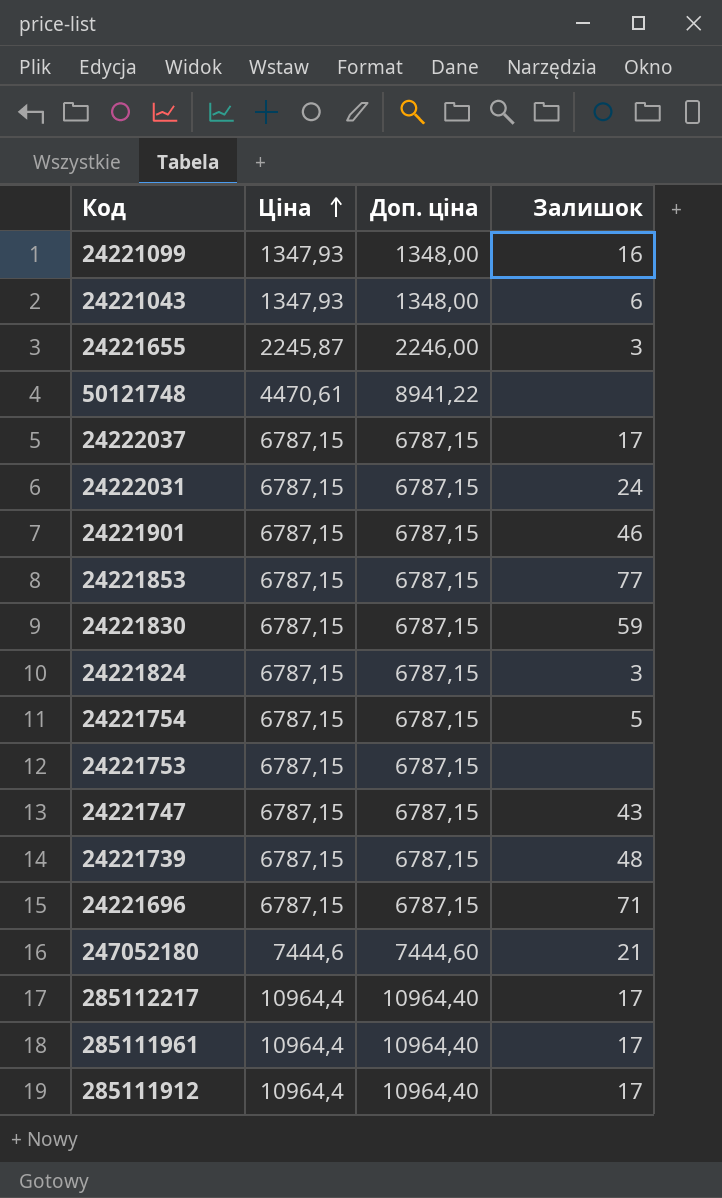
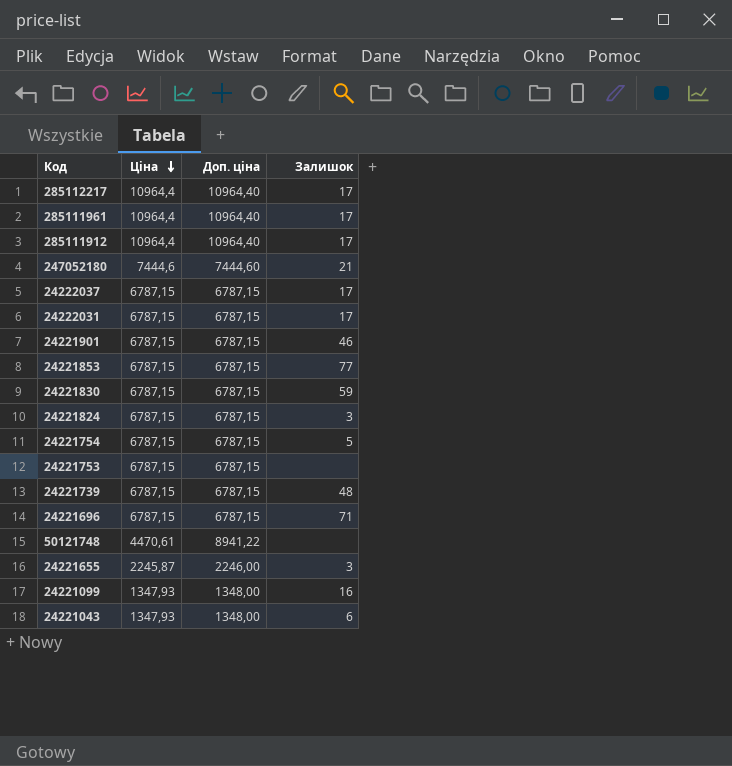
row order: Ціна ascending -> Ціна descending
row 24221747: 6787,15 | 6787,15 | 43 -> none
24222031 | Залишок: 24 -> 17

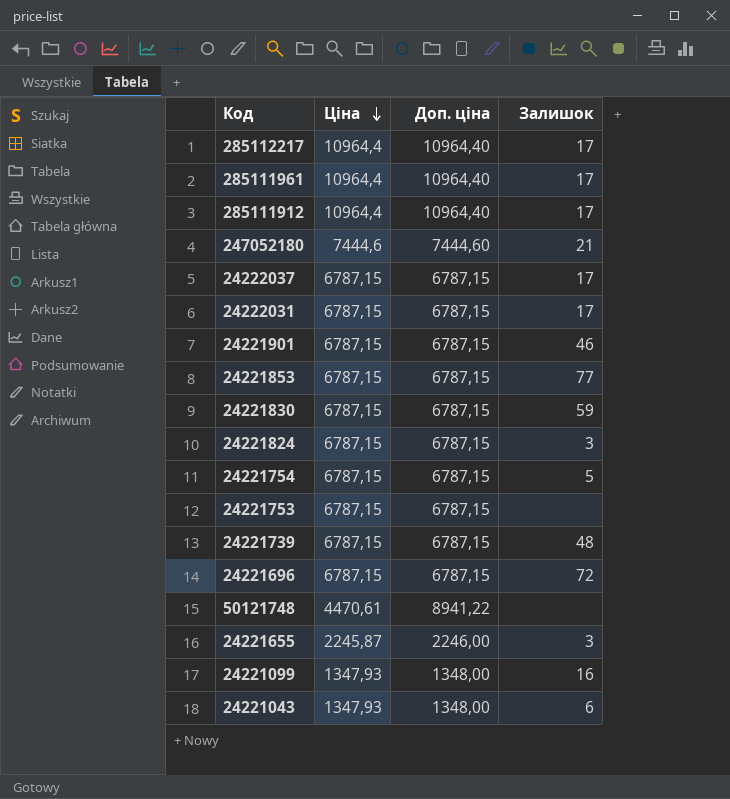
24221696 | Залишок: 71 -> 72

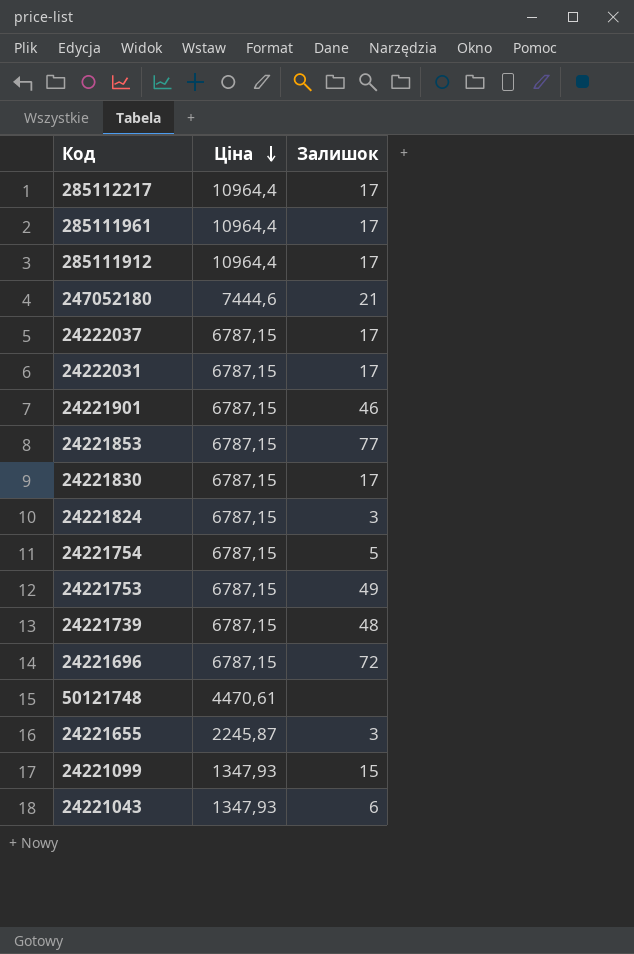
column Доп. ціна | position: 3 -> none
24221830 | Залишок: 59 -> 17
24221753 | Залишок: none -> 49
24221099 | Залишок: 16 -> 15

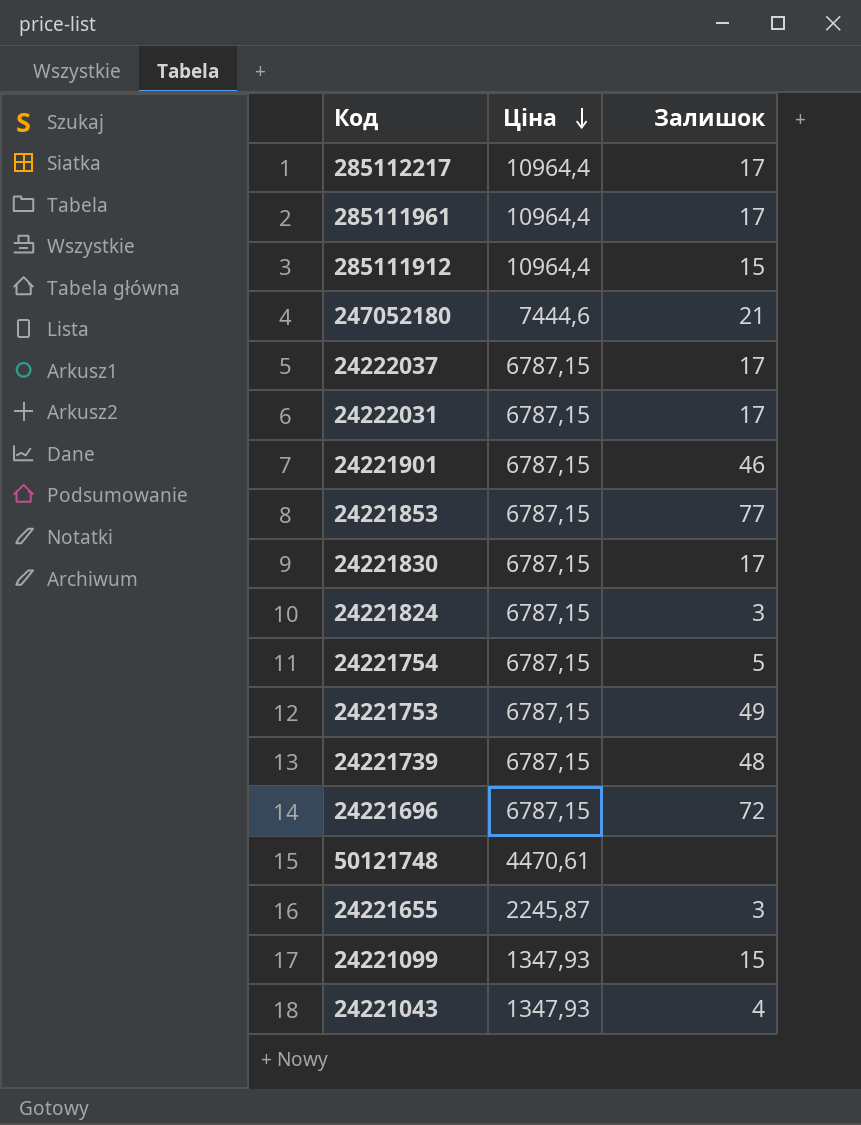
285111912 | Залишок: 17 -> 15
24221043 | Залишок: 6 -> 4

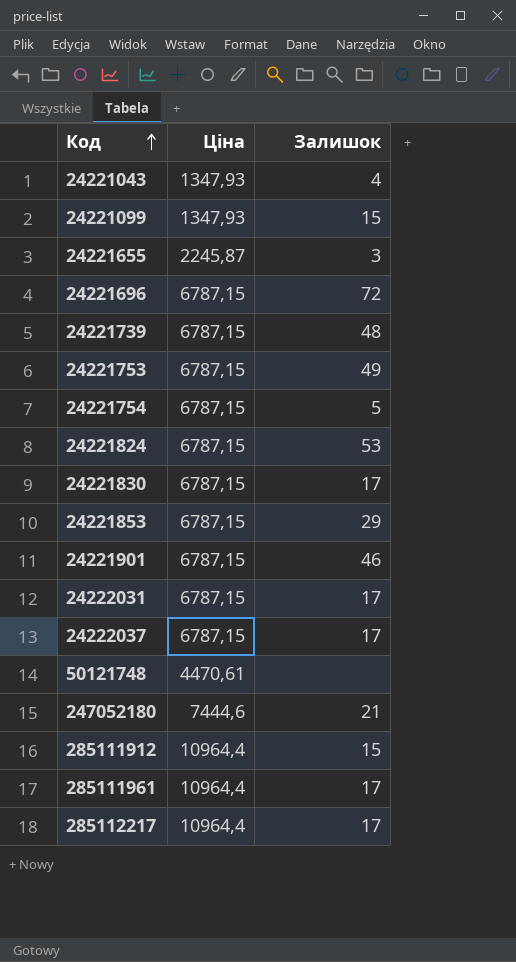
row order: Ціна descending -> Код ascending
24221824 | Залишок: 3 -> 53
24221853 | Залишок: 77 -> 29

